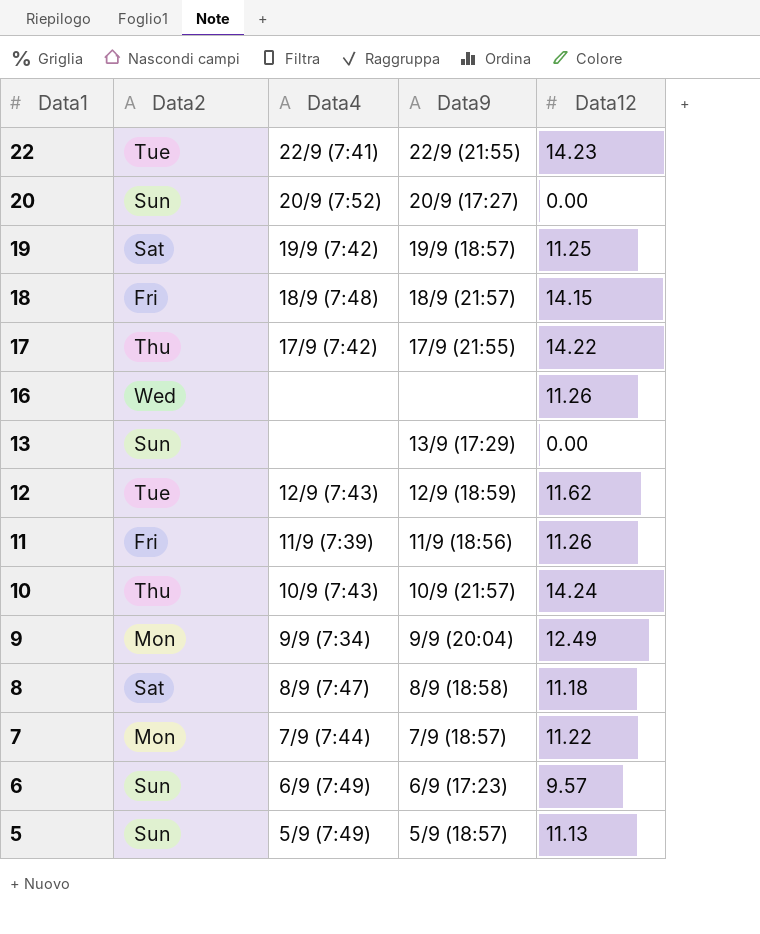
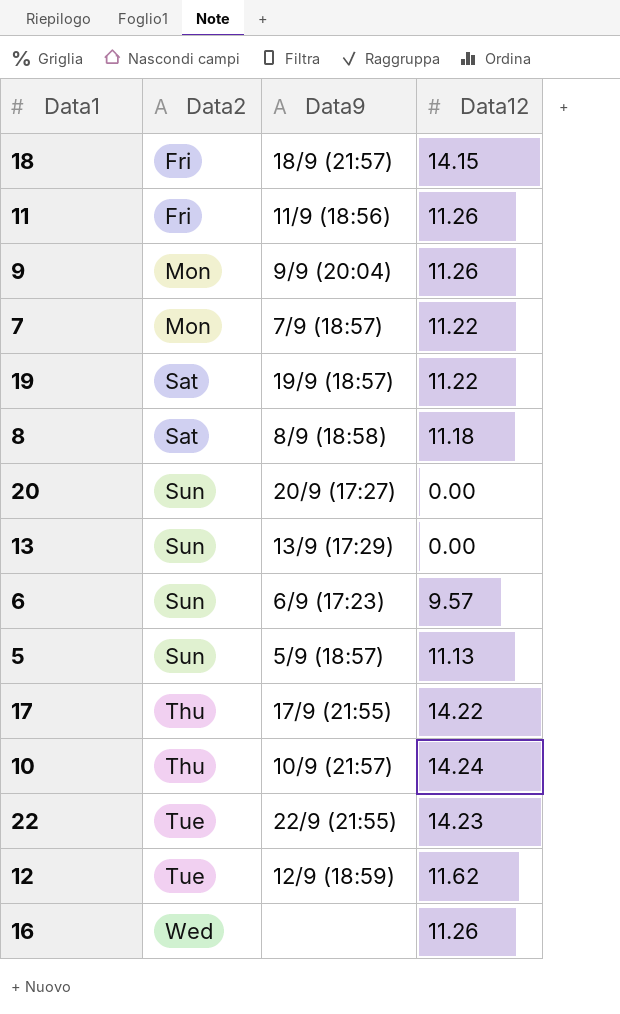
row order: Data1 descending -> Data2 ascending
column Data4 | position: 3 -> none
9 | Data12: 12.49 -> 11.26
19 | Data12: 11.25 -> 11.22

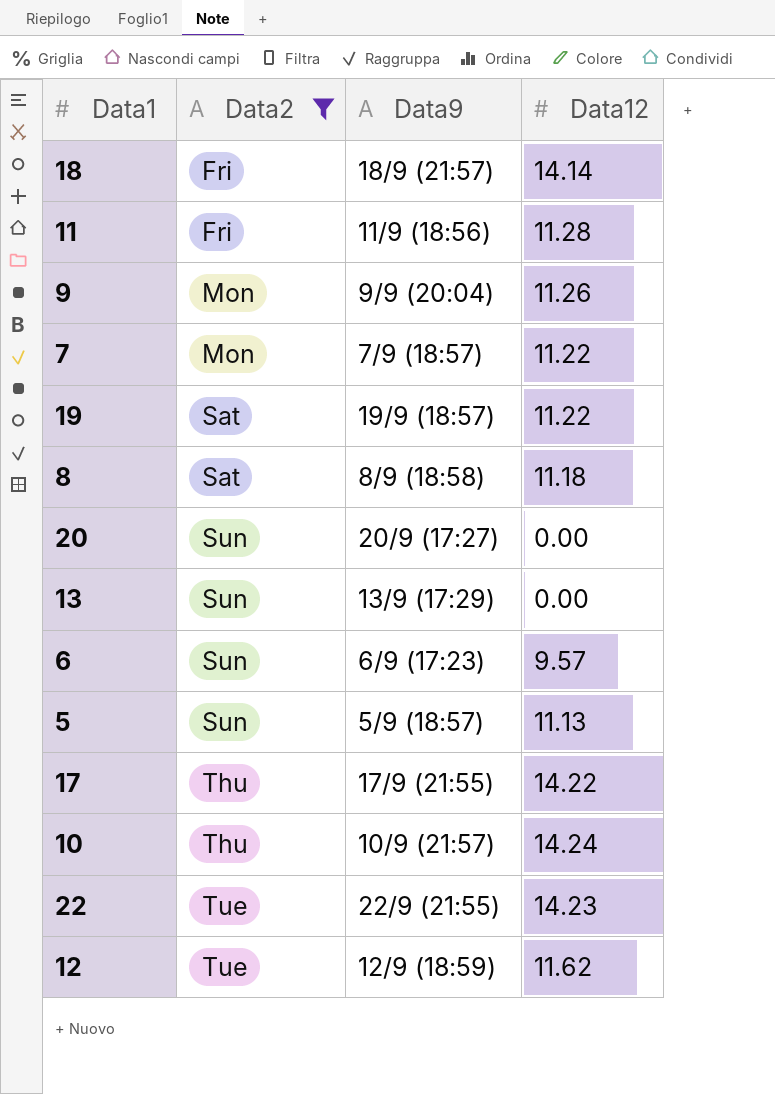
filter: none -> Data2 != Wed
18 | Data12: 14.15 -> 14.14
11 | Data12: 11.26 -> 11.28

